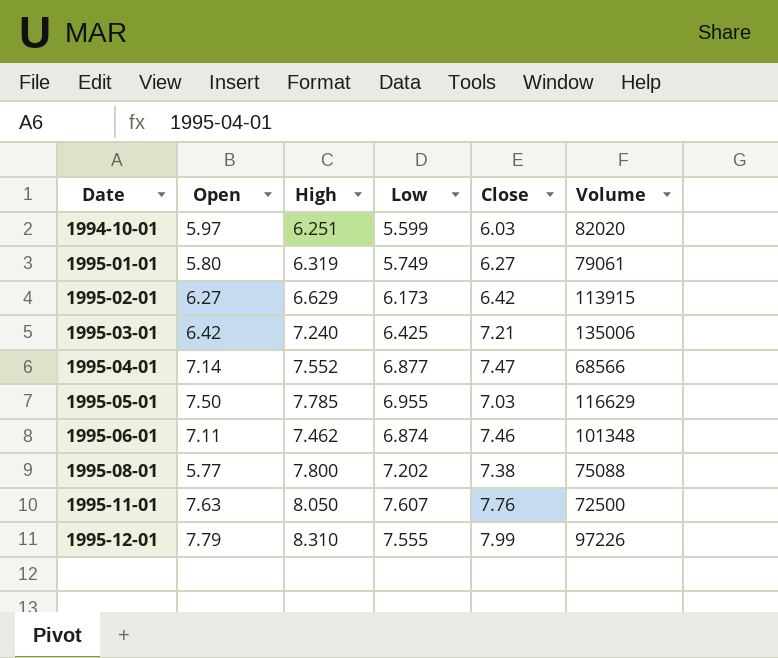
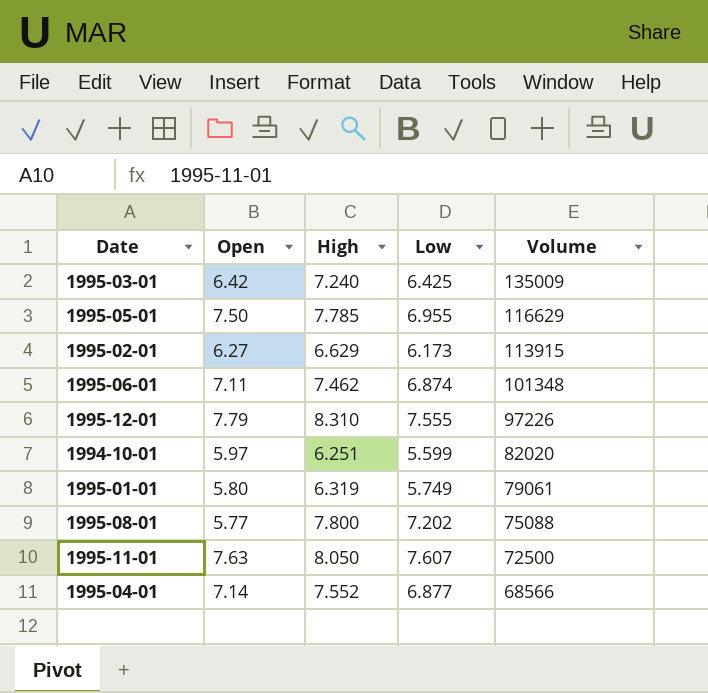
row order: Date ascending -> Volume descending
column Close | position: 5 -> none
1995-03-01 | Volume: 135006 -> 135009

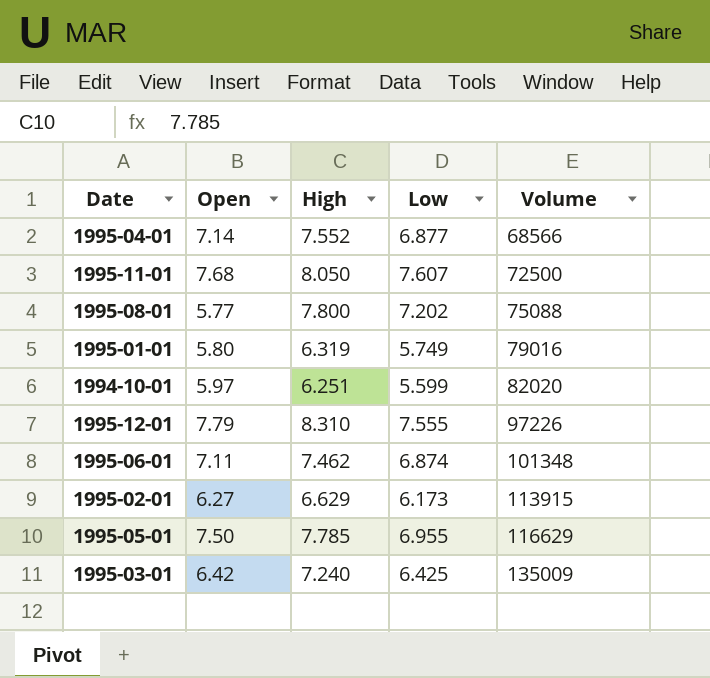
row order: Volume descending -> Volume ascending
1995-11-01 | Open: 7.63 -> 7.68
1995-01-01 | Volume: 79061 -> 79016

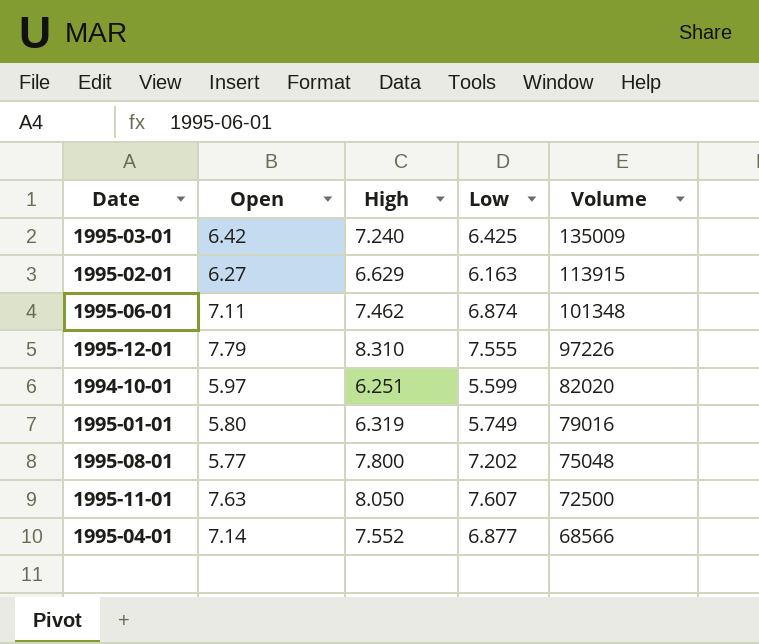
row order: Volume ascending -> Volume descending
row 1995-05-01: 7.50 | 7.785 | 6.955 | 116629 -> none
1995-02-01 | Low: 6.173 -> 6.163
1995-08-01 | Volume: 75088 -> 75048
1995-11-01 | Open: 7.68 -> 7.63

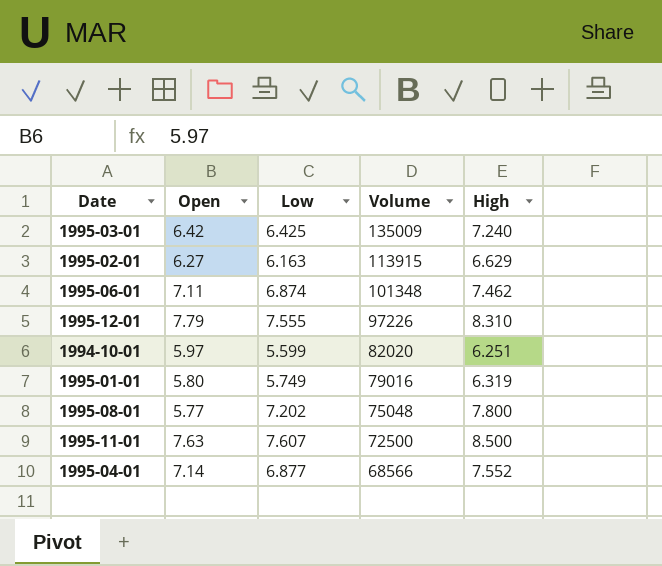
column High | position: 3 -> 5
1995-11-01 | High: 8.050 -> 8.500

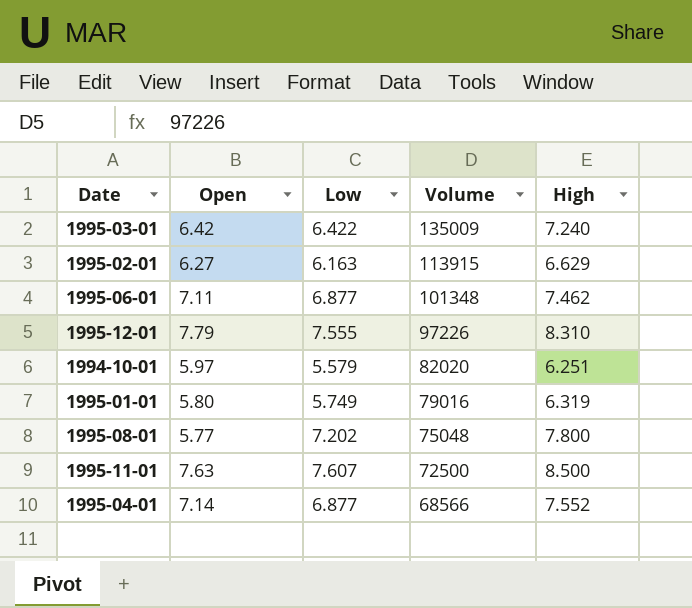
1995-03-01 | Low: 6.425 -> 6.422
1995-06-01 | Low: 6.874 -> 6.877
1994-10-01 | Low: 5.599 -> 5.579

